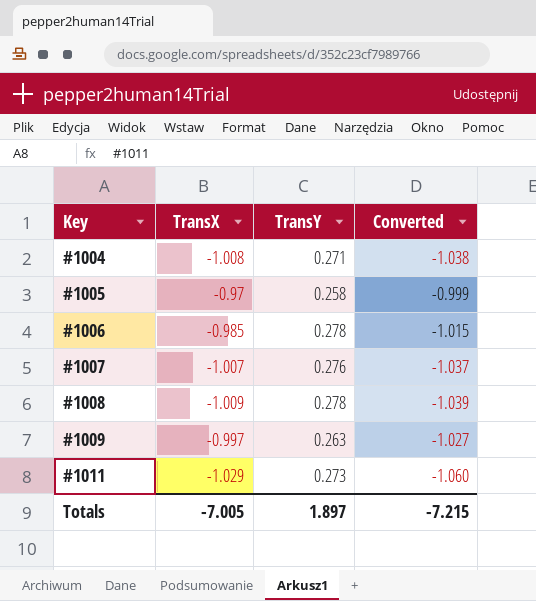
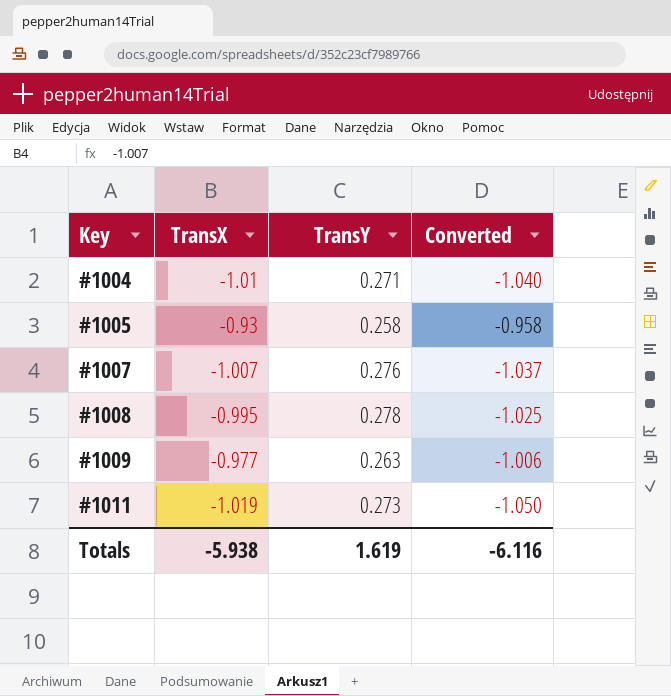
row #1006: -0.985 | 0.278 | -1.015 -> none
#1004 | TransX: -1.008 -> -1.01
#1004 | Converted: -1.038 -> -1.040
#1005 | TransX: -0.97 -> -0.93
#1005 | Converted: -0.999 -> -0.958
#1008 | TransX: -1.009 -> -0.995
#1008 | Converted: -1.039 -> -1.025
#1009 | TransX: -0.997 -> -0.977
#1009 | Converted: -1.027 -> -1.006
#1011 | TransX: -1.029 -> -1.019
#1011 | Converted: -1.060 -> -1.050
Totals | TransX: -7.005 -> -5.938
Totals | TransY: 1.897 -> 1.619
Totals | Converted: -7.215 -> -6.116

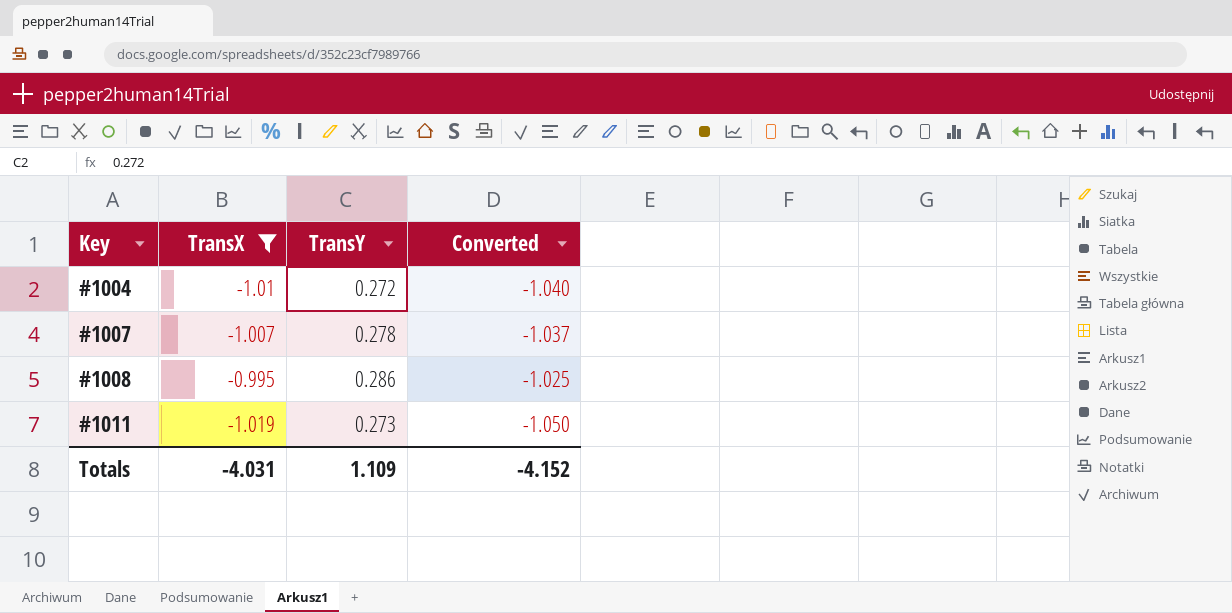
filter: none -> TransX <= -0.995
#1004 | TransY: 0.271 -> 0.272
#1007 | TransY: 0.276 -> 0.278
#1008 | TransY: 0.278 -> 0.286
Totals | TransX: -5.938 -> -4.031
Totals | TransY: 1.619 -> 1.109
Totals | Converted: -6.116 -> -4.152

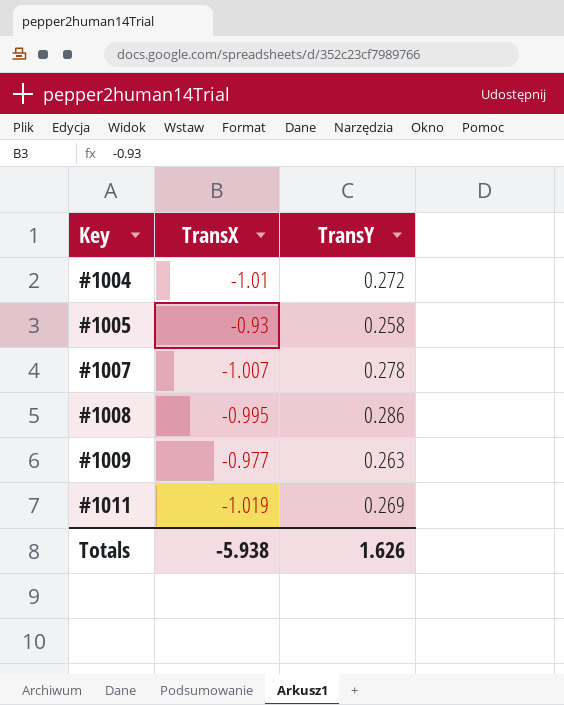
filter: TransX <= -0.995 -> none
column Converted | formula: [TransX] * 1.03 -> none
#1011 | TransY: 0.273 -> 0.269
Totals | TransX: -4.031 -> -5.938
Totals | TransY: 1.109 -> 1.626

